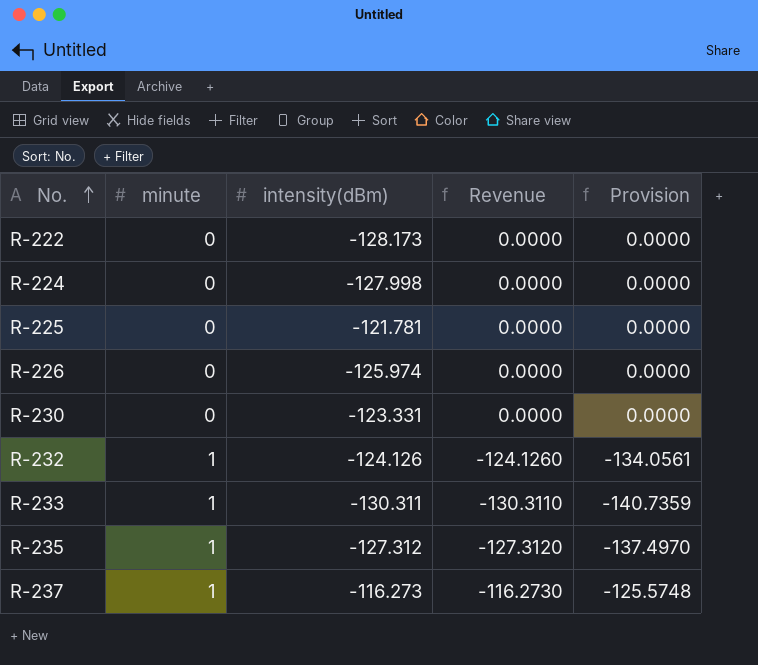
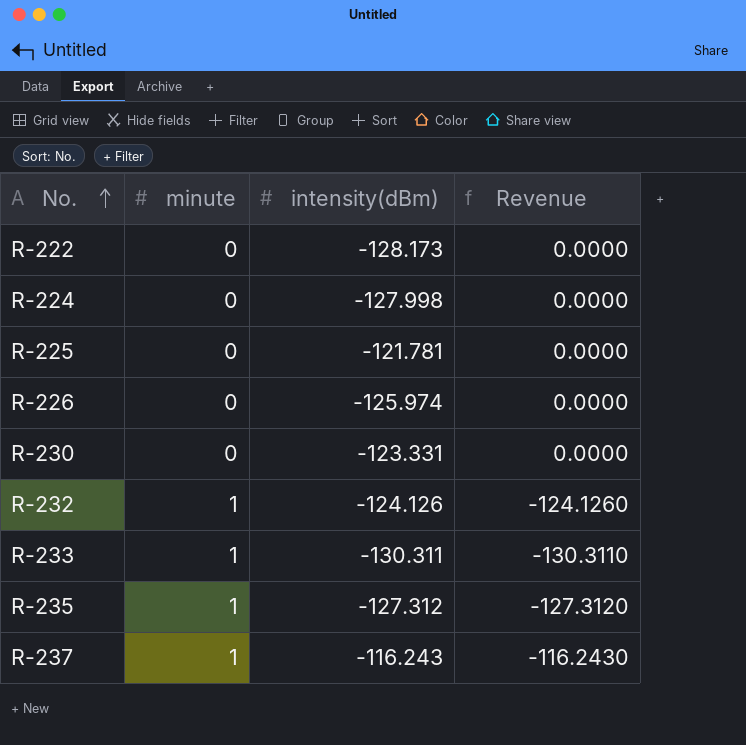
column Provision | formula: [Revenue] * 1.08 -> none
R-237 | intensity(dBm): -116.273 -> -116.243
R-237 | Revenue: -116.2730 -> -116.2430

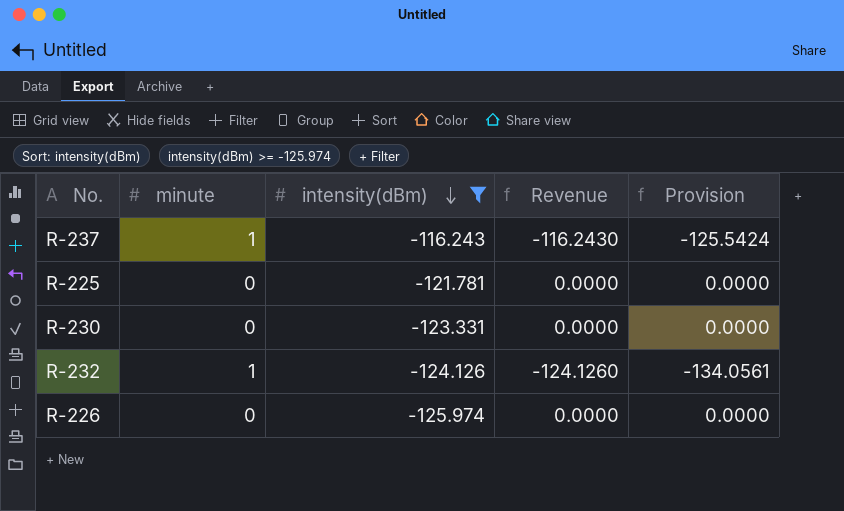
filter: none -> intensity(dBm) >= -125.974
row order: No. ascending -> intensity(dBm) descending
column Provision | formula: none -> [Revenue] * 1.08

